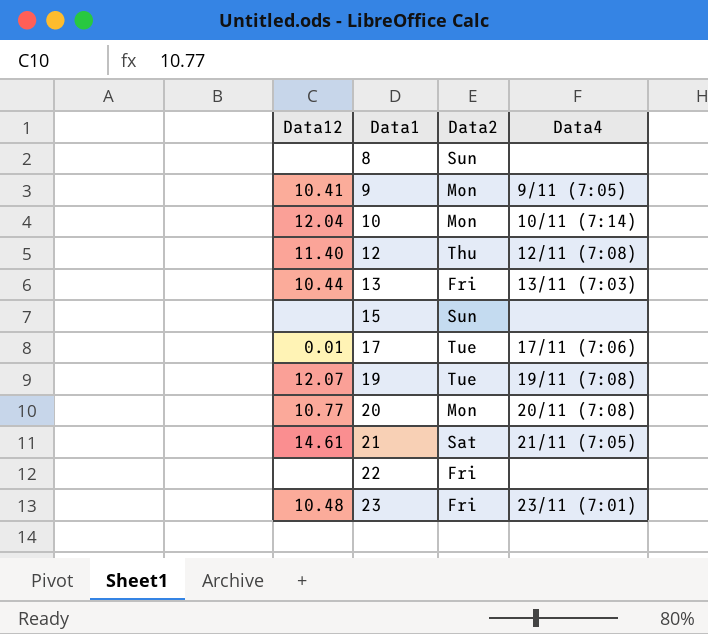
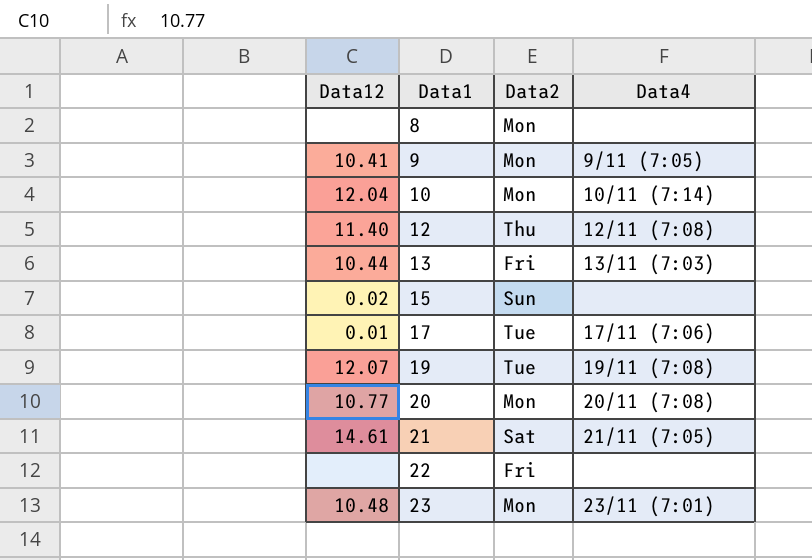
8 | Data2: Sun -> Mon
15 | Data12: none -> 0.02
23 | Data2: Fri -> Mon

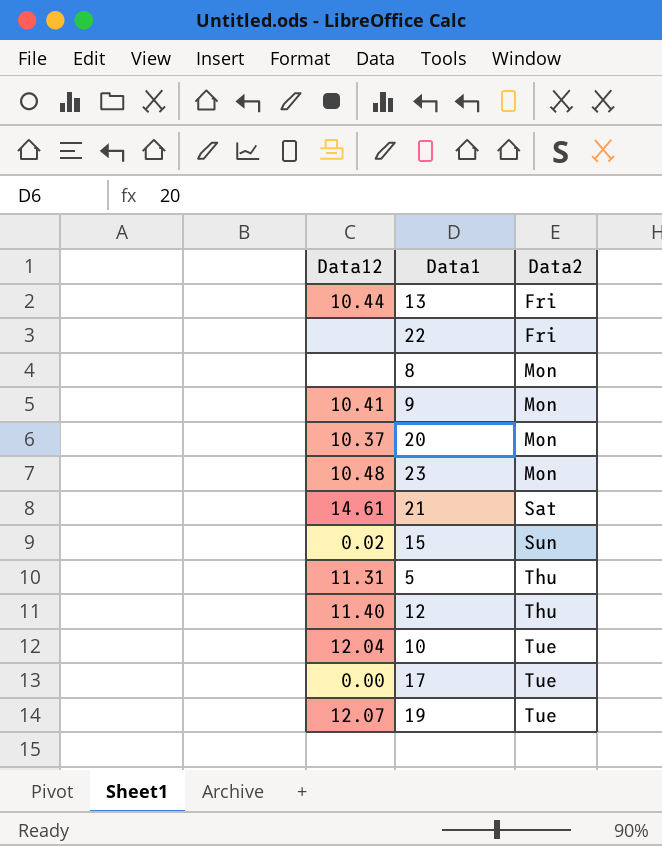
row order: Data1 ascending -> Data2 ascending
column Data4 | position: 4 -> none
20 | Data12: 10.77 -> 10.37
row 5: none -> 11.31 | Thu
10 | Data2: Mon -> Tue
17 | Data12: 0.01 -> 0.00

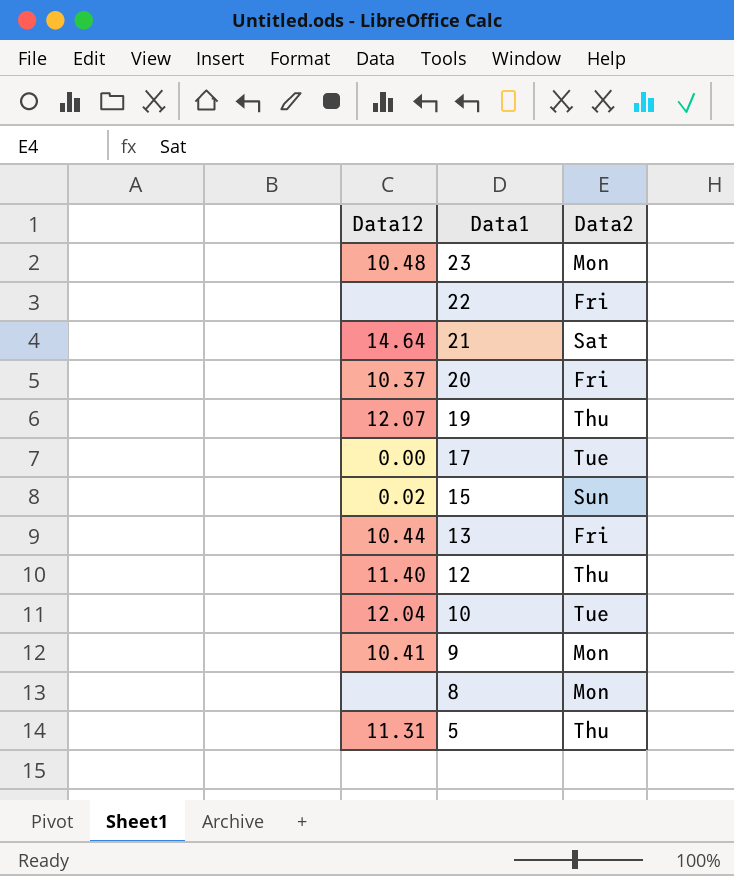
row order: Data2 ascending -> Data1 descending
21 | Data12: 14.61 -> 14.64
20 | Data2: Mon -> Fri
19 | Data2: Tue -> Thu

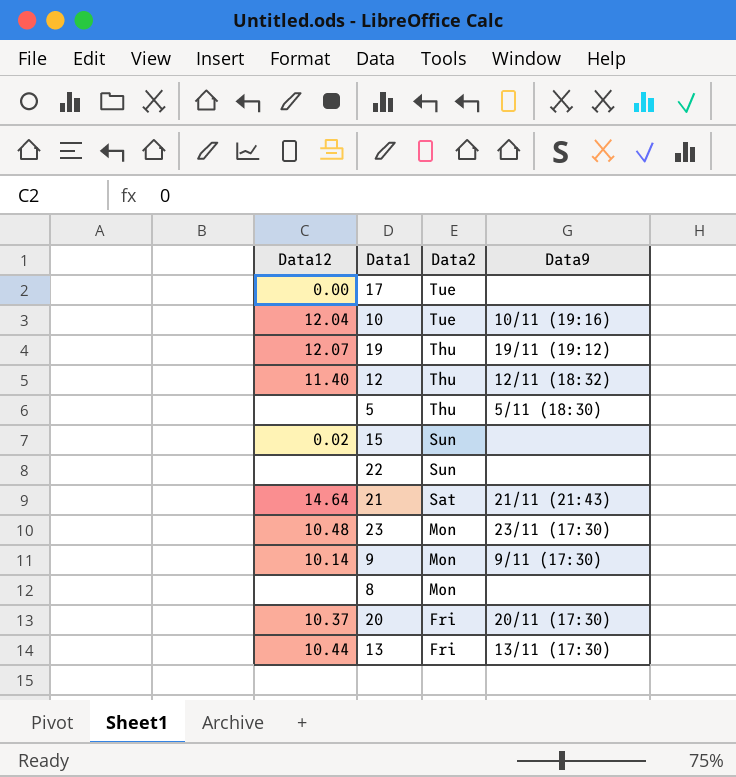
row order: Data1 descending -> Data2 descending
column Data9 | position: none -> 4
5 | Data12: 11.31 -> none
22 | Data2: Fri -> Sun
9 | Data12: 10.41 -> 10.14

